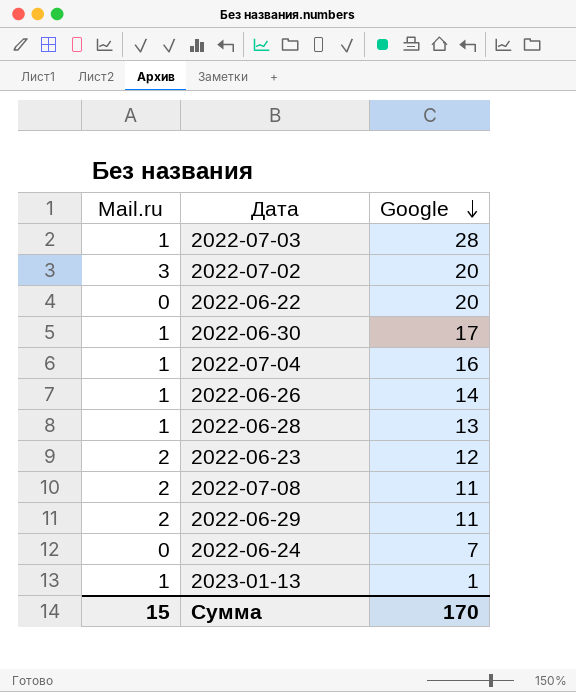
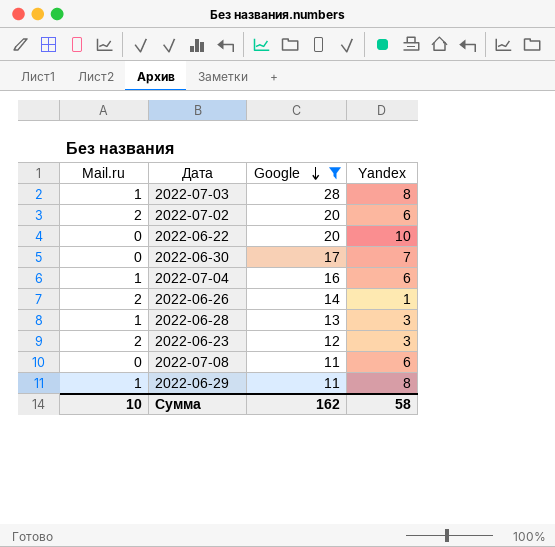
filter: none -> Google >= 11
column Yandex | position: none -> 4
2022-07-02 | Mail.ru: 3 -> 2
2022-06-30 | Mail.ru: 1 -> 0
2022-06-26 | Mail.ru: 1 -> 2
2022-07-08 | Mail.ru: 2 -> 0
2022-06-29 | Mail.ru: 2 -> 1
Сумма | Mail.ru: 15 -> 10
Сумма | Google: 170 -> 162

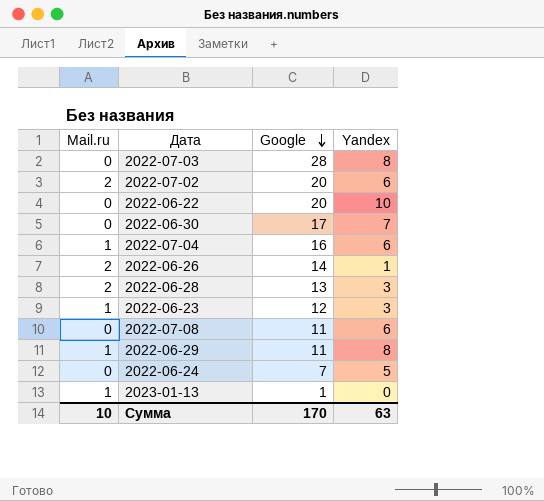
filter: Google >= 11 -> none
2022-07-03 | Mail.ru: 1 -> 0
2022-06-28 | Mail.ru: 1 -> 2
2022-06-23 | Mail.ru: 2 -> 1
Сумма | Google: 162 -> 170
Сумма | Yandex: 58 -> 63

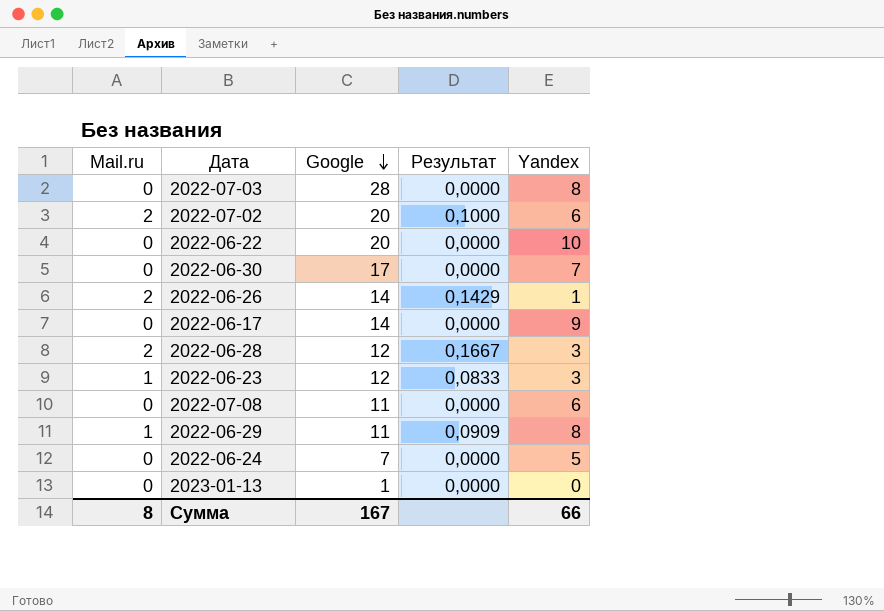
column Результат | formula: none -> [Mail.ru] / [Google]
row 2022-07-04: 1 | 16 | 6 -> none
row 2022-06-17: none -> 0 | 14 | 0,0000 | 9
2022-06-28 | Google: 13 -> 12
2023-01-13 | Mail.ru: 1 -> 0
Сумма | Mail.ru: 10 -> 8
Сумма | Google: 170 -> 167
Сумма | Yandex: 63 -> 66

